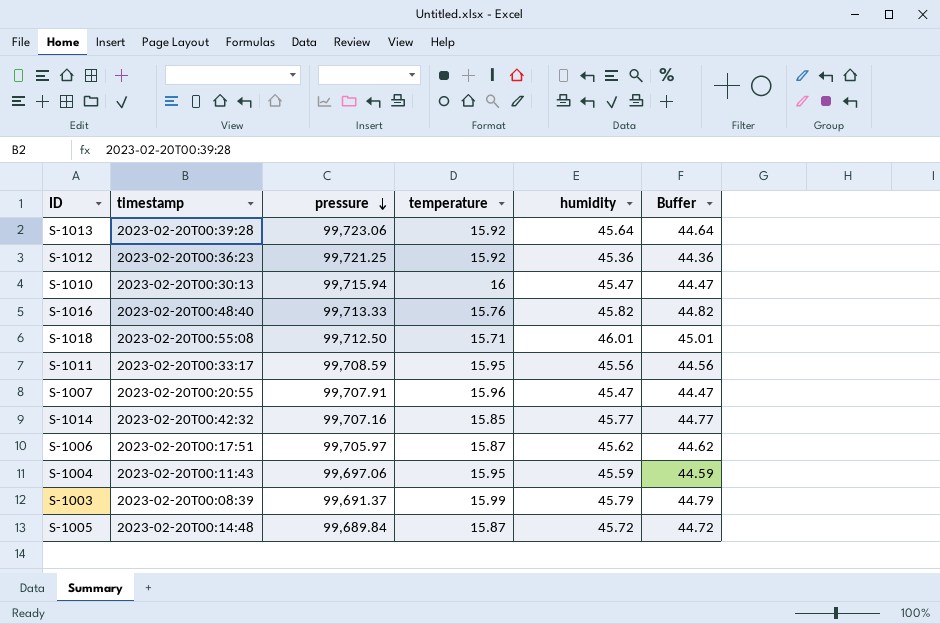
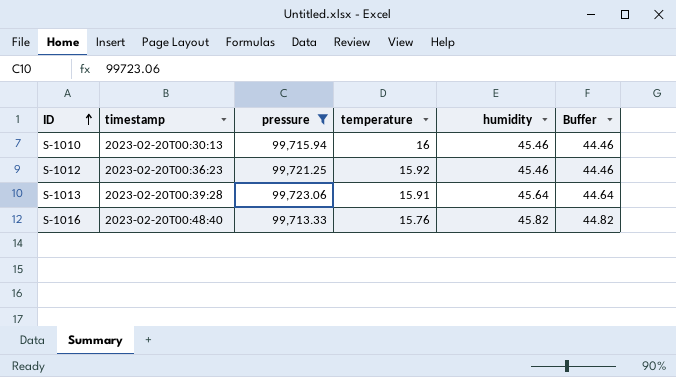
filter: none -> pressure >= 99,713.33
row order: pressure descending -> ID ascending
S-1010 | humidity: 45.47 -> 45.46
S-1010 | Buffer: 44.47 -> 44.46
S-1012 | humidity: 45.36 -> 45.46
S-1012 | Buffer: 44.36 -> 44.46
S-1013 | temperature: 15.92 -> 15.91

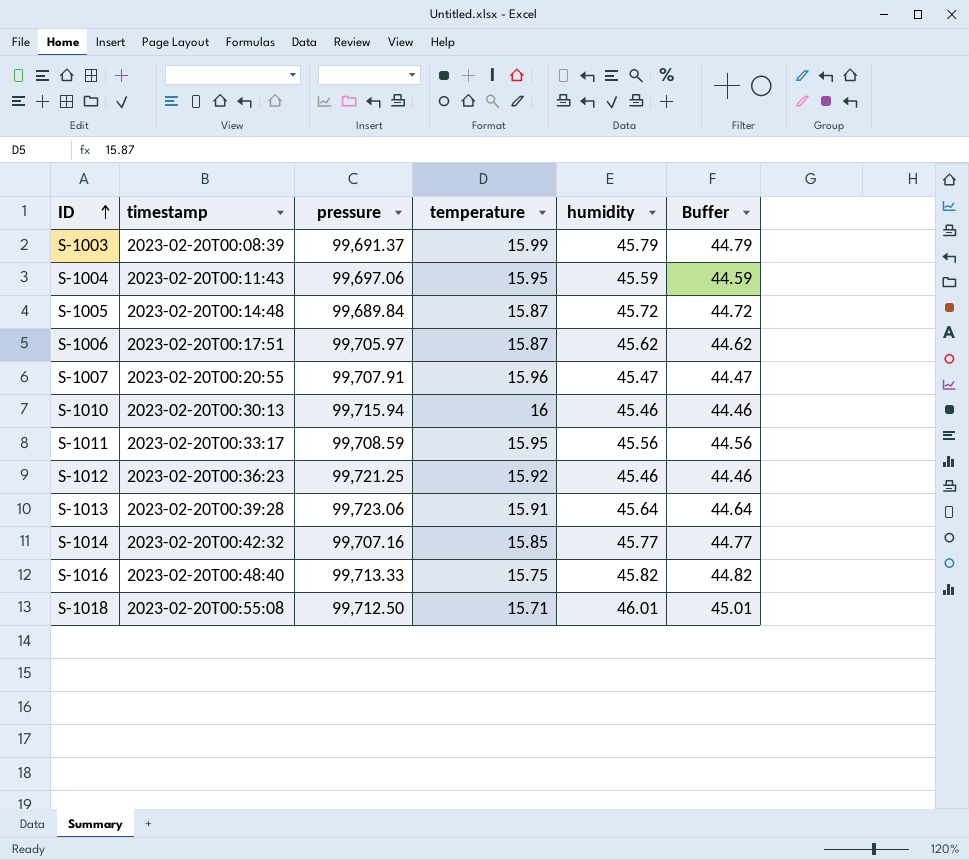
filter: pressure >= 99,713.33 -> none
S-1016 | temperature: 15.76 -> 15.75

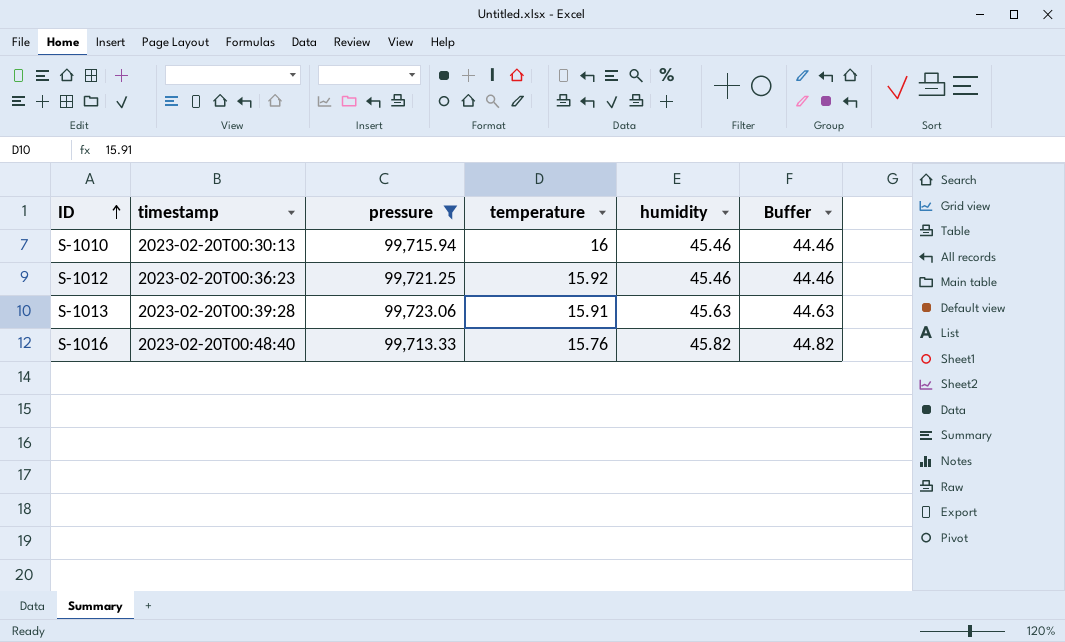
filter: none -> pressure >= 99,713.33
S-1013 | humidity: 45.64 -> 45.63
S-1013 | Buffer: 44.64 -> 44.63
S-1016 | temperature: 15.75 -> 15.76

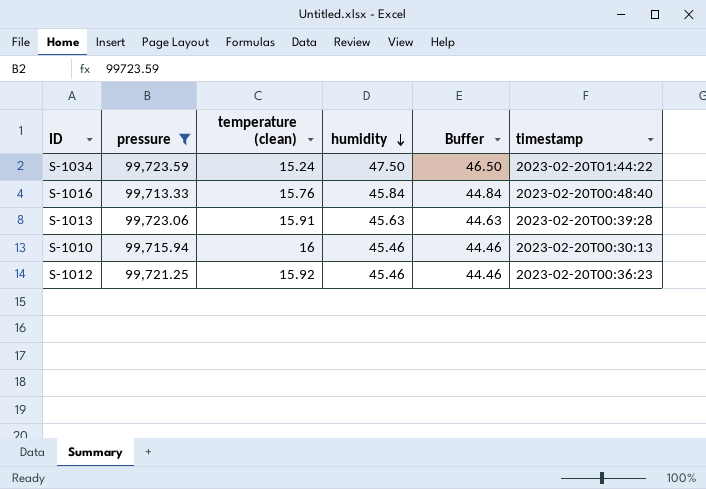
row order: ID ascending -> humidity descending
column name: temperature -> temperature (clean)
column timestamp | position: 2 -> 6
row S-1034: none -> 99,723.59 | 15.24 | 47.50 | 46.50 | 2023-02-20T01:44:22
S-1016 | humidity: 45.82 -> 45.84
S-1016 | Buffer: 44.82 -> 44.84

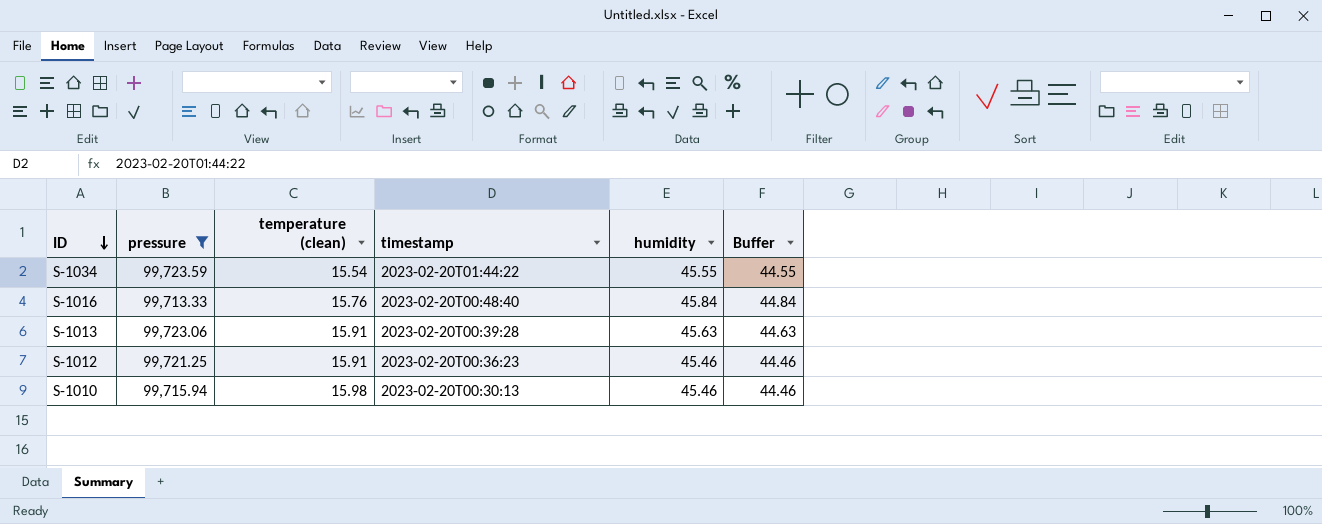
row order: humidity descending -> ID descending
column timestamp | position: 6 -> 4
S-1034 | temperature (clean): 15.24 -> 15.54
S-1034 | humidity: 47.50 -> 45.55
S-1034 | Buffer: 46.50 -> 44.55
S-1012 | temperature (clean): 15.92 -> 15.91
S-1010 | temperature (clean): 16 -> 15.98

